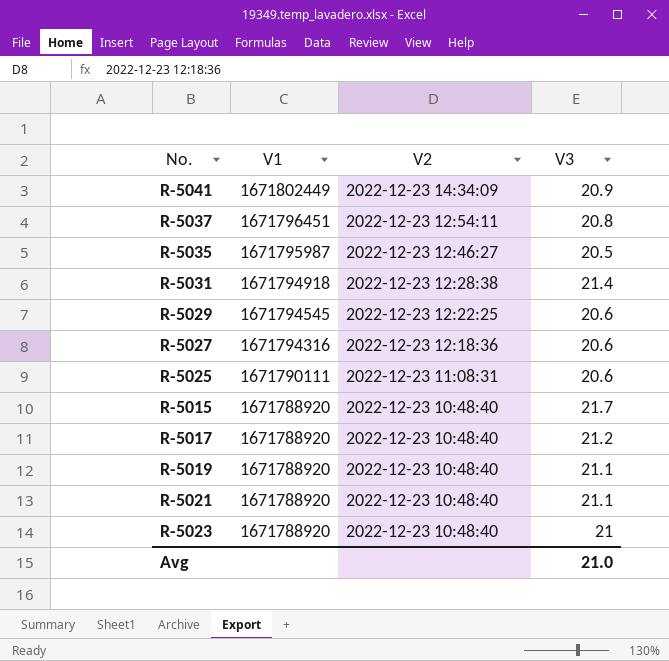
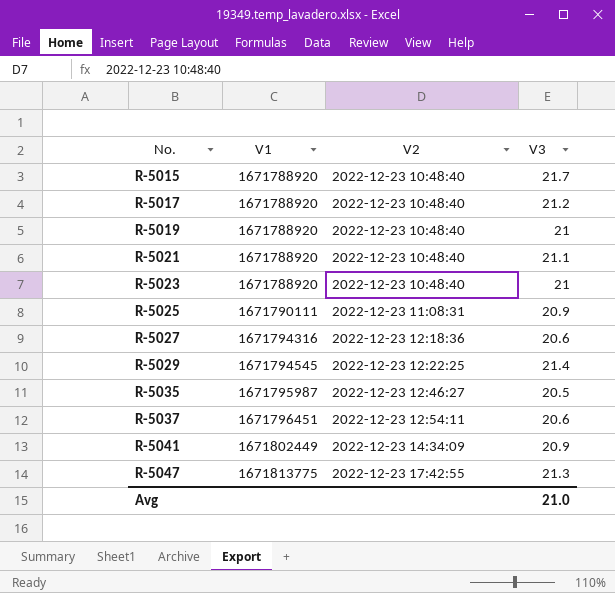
row order: V1 descending -> No. ascending
row R-5031: 1671794918 | 2022-12-23 12:28:38 | 21.4 -> none
R-5019 | V3: 21.1 -> 21
R-5025 | V3: 20.6 -> 20.9
R-5029 | V3: 20.6 -> 21.4
R-5037 | V3: 20.8 -> 20.6
row R-5047: none -> 1671813775 | 2022-12-23 17:42:55 | 21.3

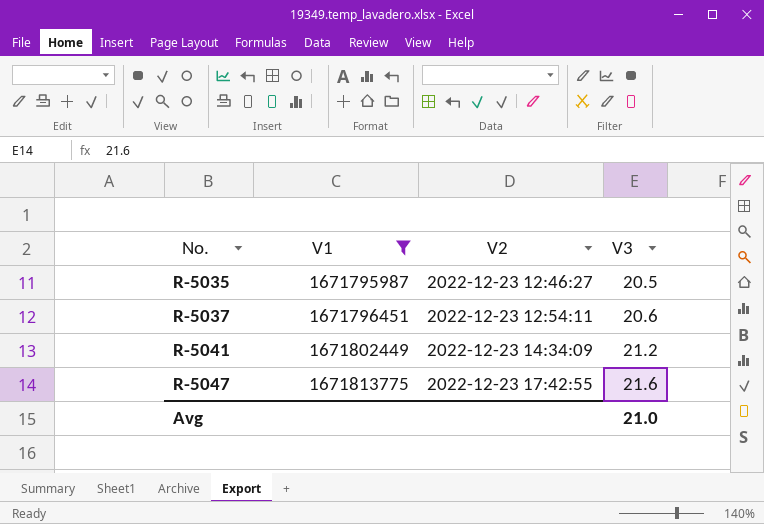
filter: none -> V1 >= 1671795987
R-5041 | V3: 20.9 -> 21.2
R-5047 | V3: 21.3 -> 21.6

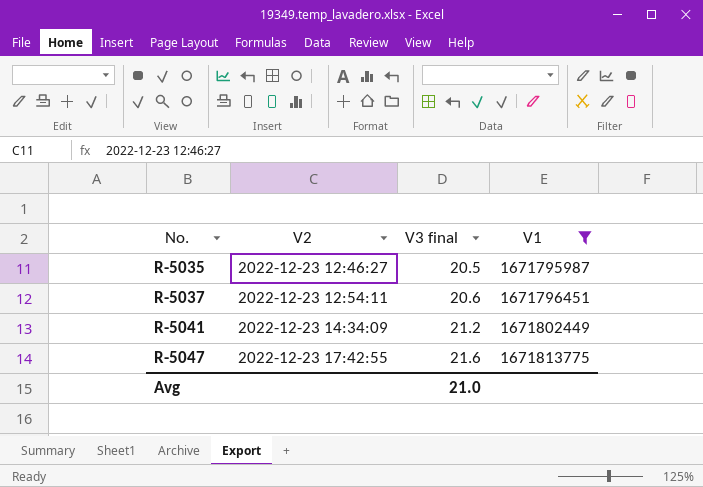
column name: V3 -> V3 final
column V1 | position: 2 -> 4

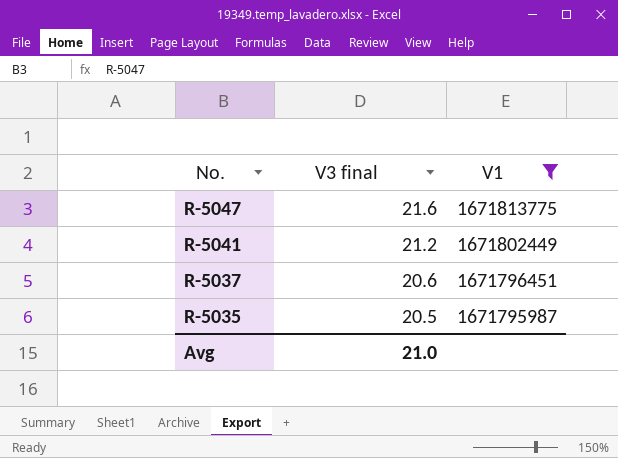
row order: No. ascending -> No. descending
column V2 | position: 2 -> none

